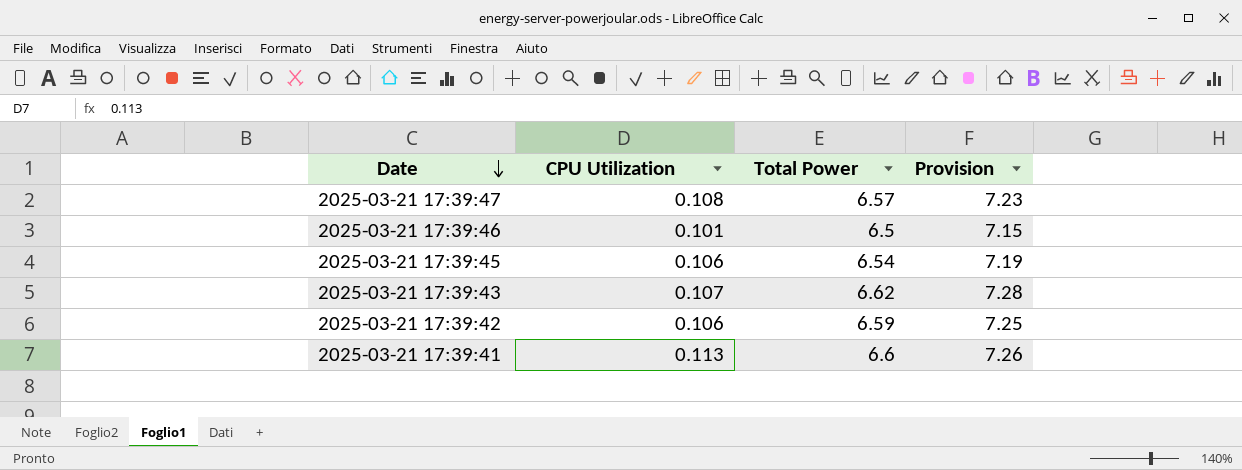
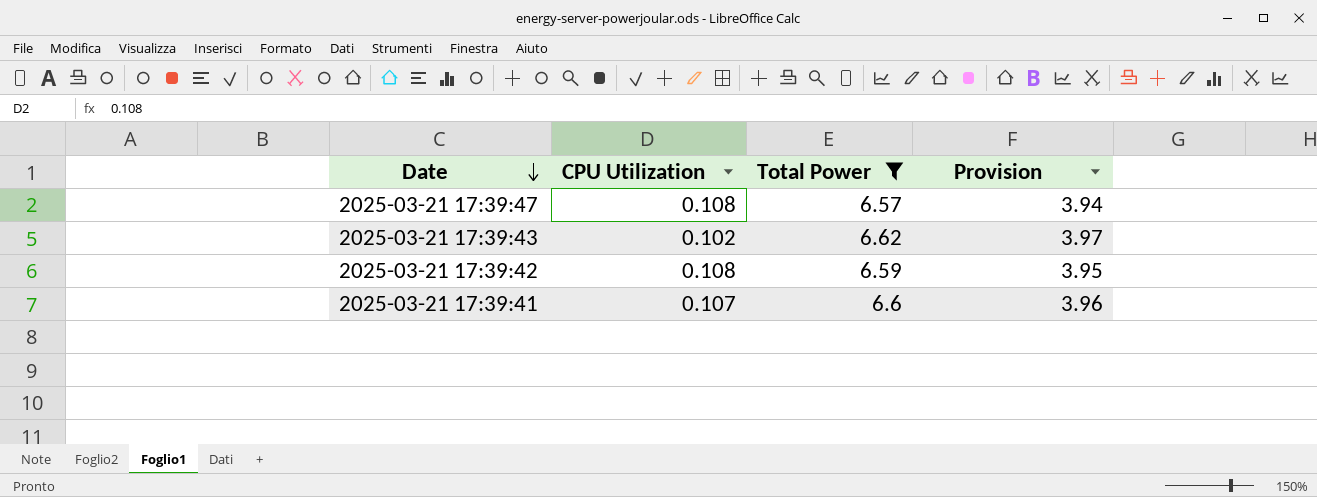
filter: none -> Total Power >= 6.57
column Provision | formula: [Total Power] * 1.1 -> [Total Power] * 0.6
2025-03-21 17:39:43 | CPU Utilization: 0.107 -> 0.102
2025-03-21 17:39:42 | CPU Utilization: 0.106 -> 0.108
2025-03-21 17:39:41 | CPU Utilization: 0.113 -> 0.107

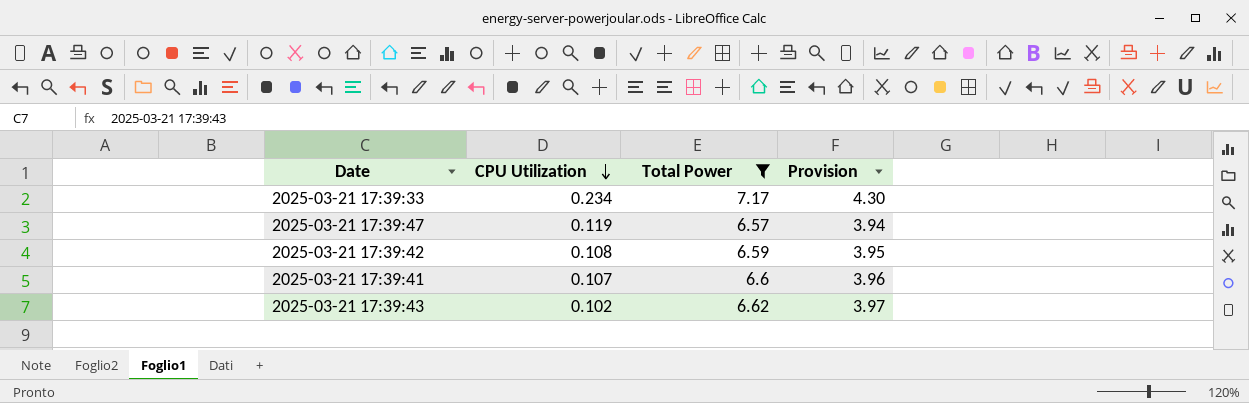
row order: Date descending -> CPU Utilization descending
row 2025-03-21 17:39:33: none -> 0.234 | 7.17 | 4.30
2025-03-21 17:39:47 | CPU Utilization: 0.108 -> 0.119

